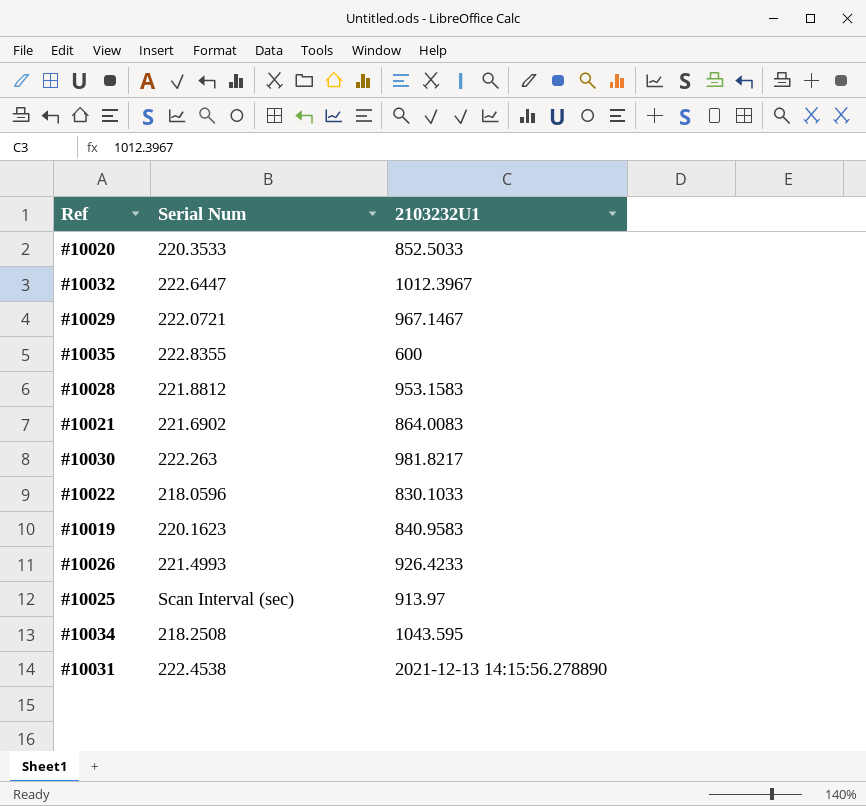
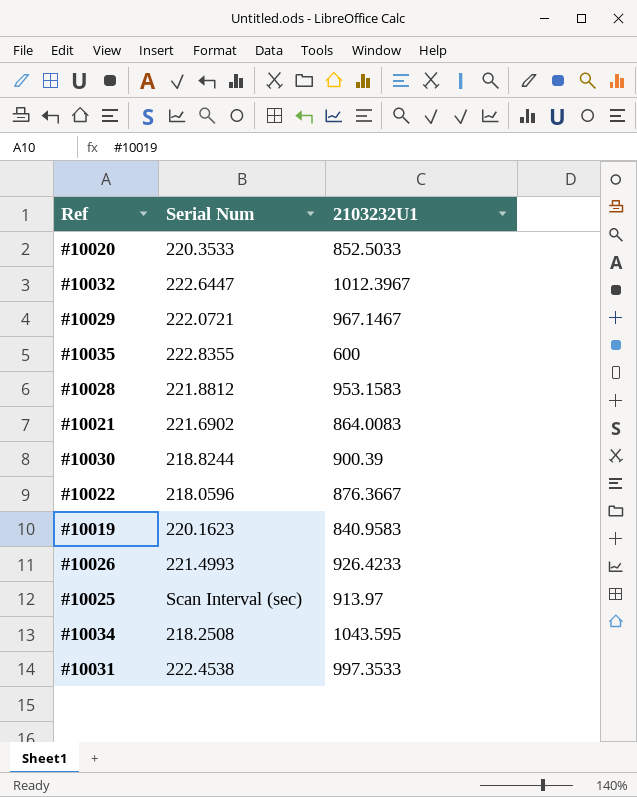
#10030 | Serial Num: 222.263 -> 218.8244
#10030 | 2103232U1: 981.8217 -> 900.39
#10022 | 2103232U1: 830.1033 -> 876.3667
#10031 | 2103232U1: 2021-12-13 14:15:56.278890 -> 997.3533

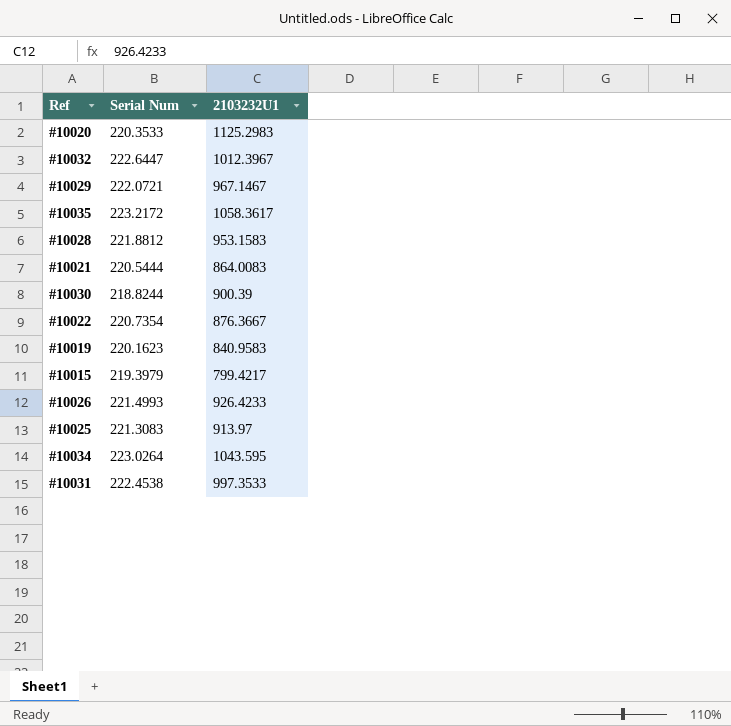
#10020 | 2103232U1: 852.5033 -> 1125.2983
#10035 | Serial Num: 222.8355 -> 223.2172
#10035 | 2103232U1: 600 -> 1058.3617
#10021 | Serial Num: 221.6902 -> 220.5444
#10022 | Serial Num: 218.0596 -> 220.7354
row #10015: none -> 219.3979 | 799.4217
#10025 | Serial Num: Scan Interval (sec) -> 221.3083
#10034 | Serial Num: 218.2508 -> 223.0264

